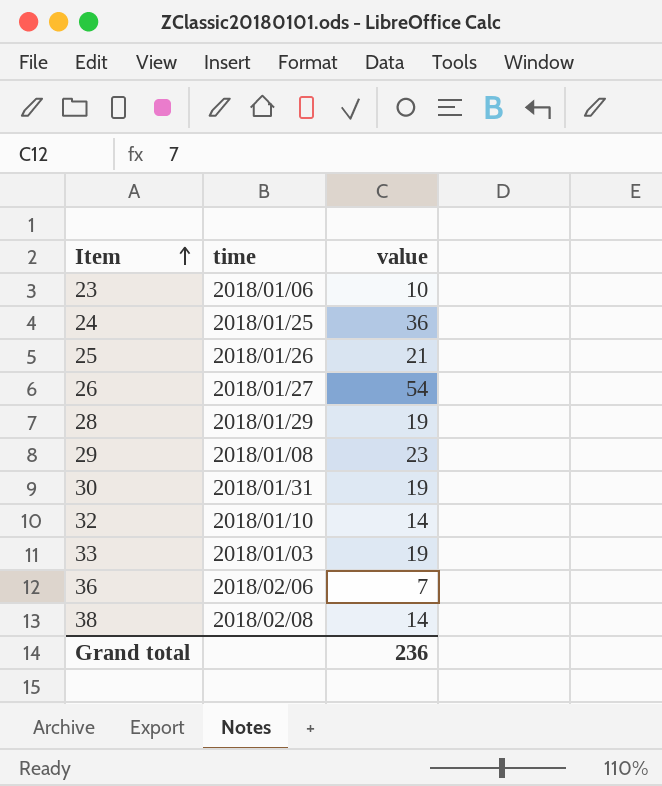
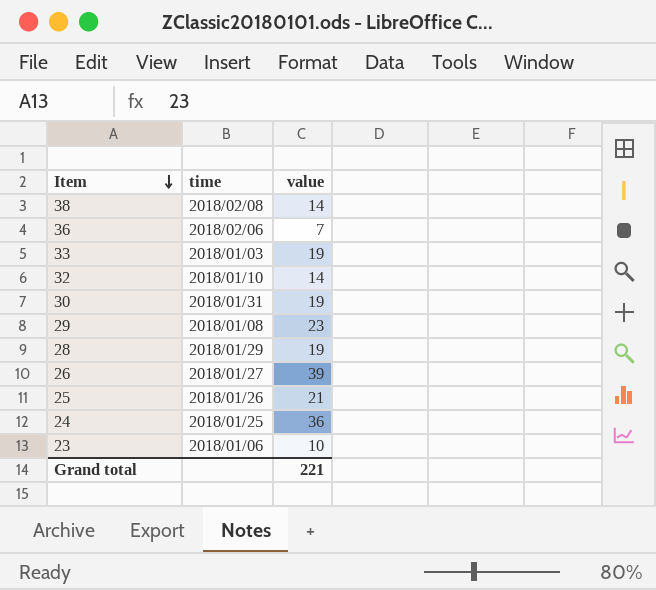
row order: Item ascending -> Item descending
26 | value: 54 -> 39
Grand total | value: 236 -> 221

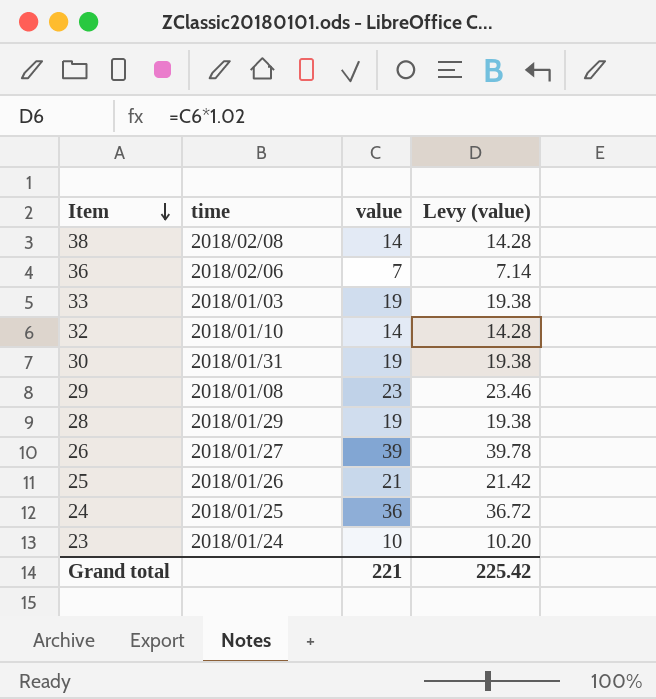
column Levy (value) | formula: none -> [value] * 1.02
23 | time: 2018/01/06 -> 2018/01/24

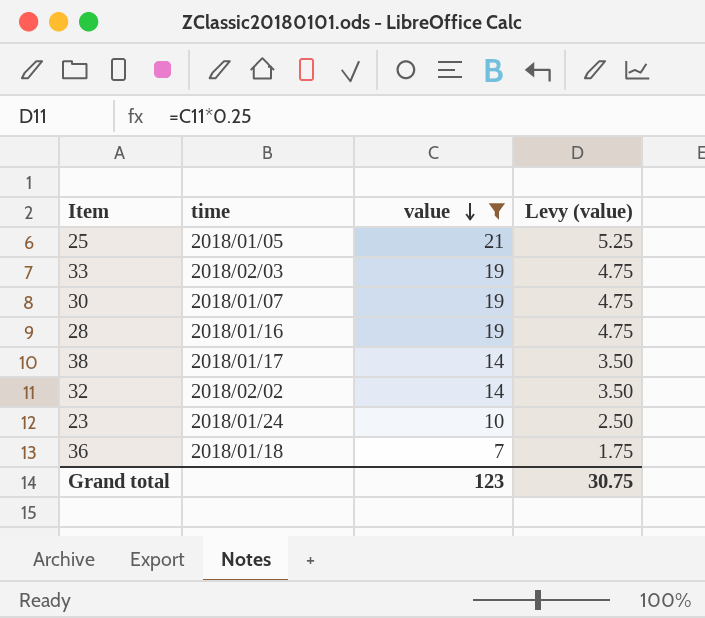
filter: none -> value <= 21
row order: Item descending -> value descending
column Levy (value) | formula: [value] * 1.02 -> [value] * 0.25
25 | time: 2018/01/26 -> 2018/01/05
33 | time: 2018/01/03 -> 2018/02/03
30 | time: 2018/01/31 -> 2018/01/07
28 | time: 2018/01/29 -> 2018/01/16
38 | time: 2018/02/08 -> 2018/01/17
32 | time: 2018/01/10 -> 2018/02/02
36 | time: 2018/02/06 -> 2018/01/18
Grand total | value: 221 -> 123
Grand total | Levy (value): 225.42 -> 30.75

